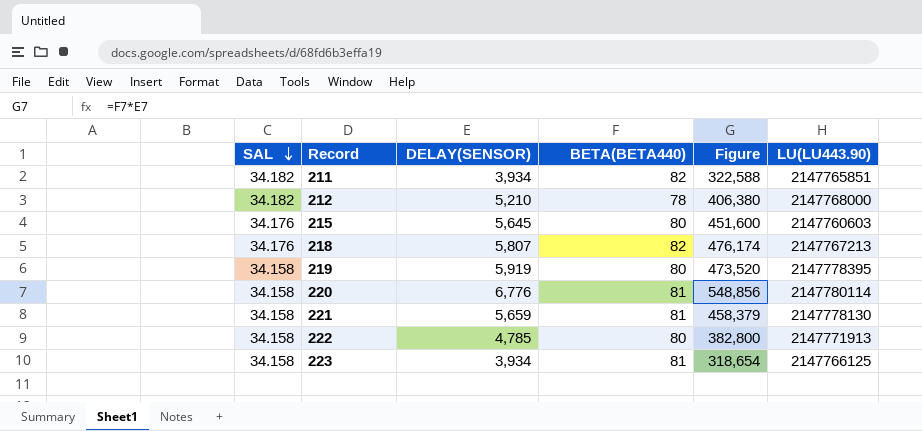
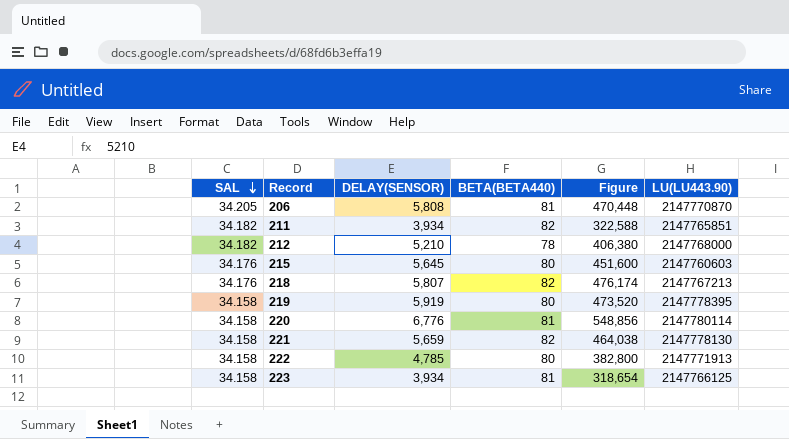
row 206: none -> 34.205 | 5,808 | 81 | 470,448 | 2147770870
221 | BETA(BETA440): 81 -> 82
221 | Figure: 458,379 -> 464,038

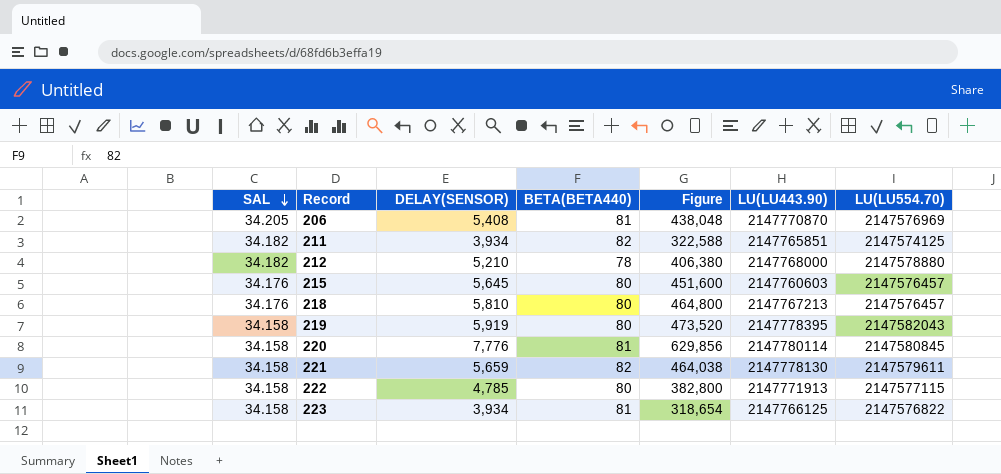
column LU(LU554.70) | position: none -> 7
206 | DELAY(SENSOR): 5,808 -> 5,408
206 | Figure: 470,448 -> 438,048
218 | DELAY(SENSOR): 5,807 -> 5,810
218 | BETA(BETA440): 82 -> 80
218 | Figure: 476,174 -> 464,800
220 | DELAY(SENSOR): 6,776 -> 7,776
220 | Figure: 548,856 -> 629,856

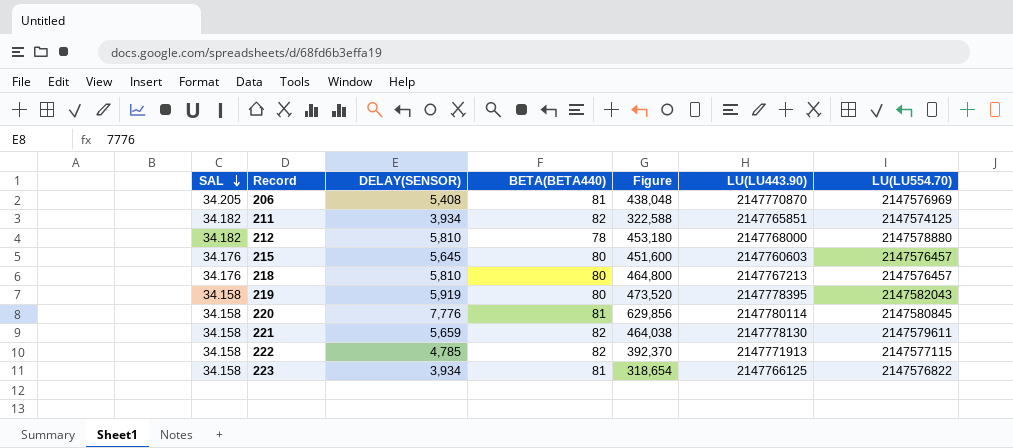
212 | DELAY(SENSOR): 5,210 -> 5,810
212 | Figure: 406,380 -> 453,180
222 | BETA(BETA440): 80 -> 82
222 | Figure: 382,800 -> 392,370

